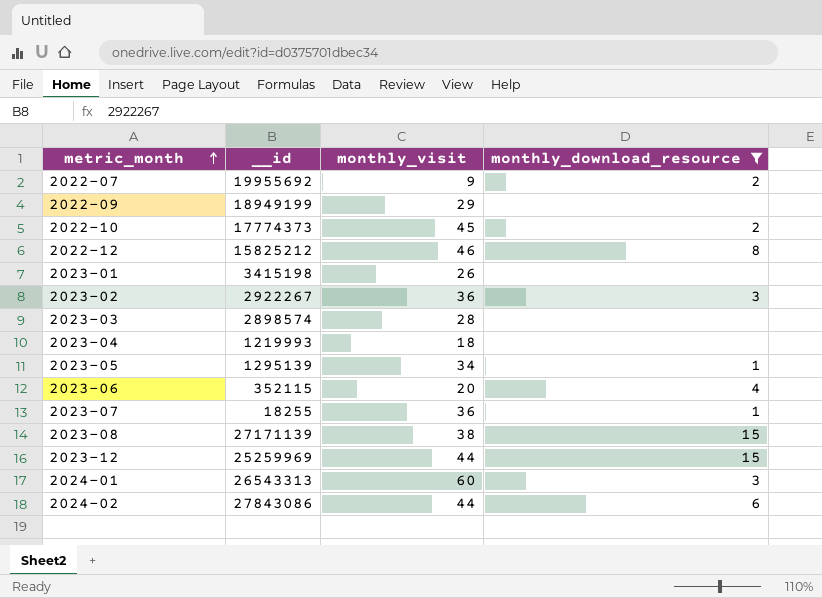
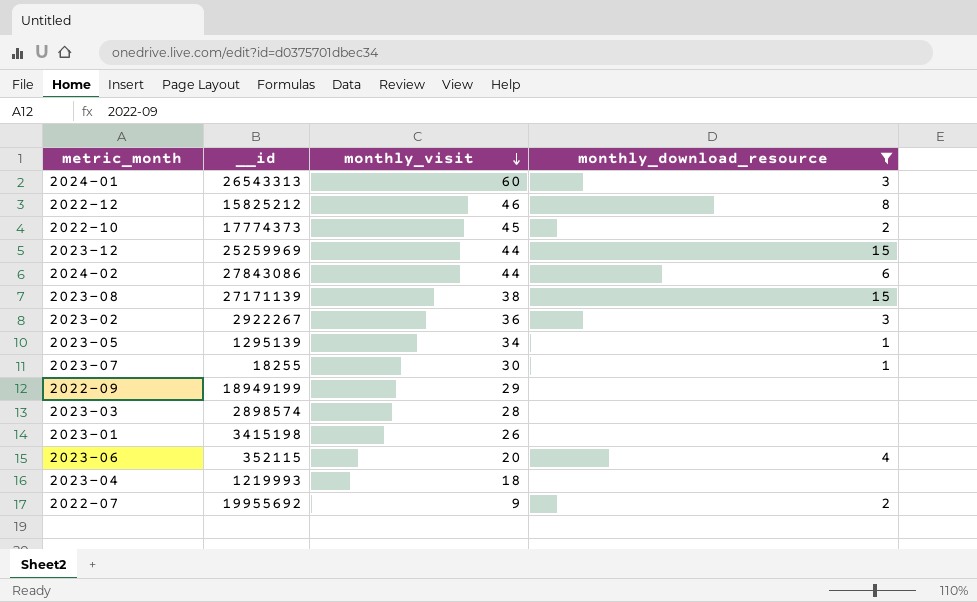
row order: metric_month ascending -> monthly_visit descending
2023-07 | monthly_visit: 36 -> 30

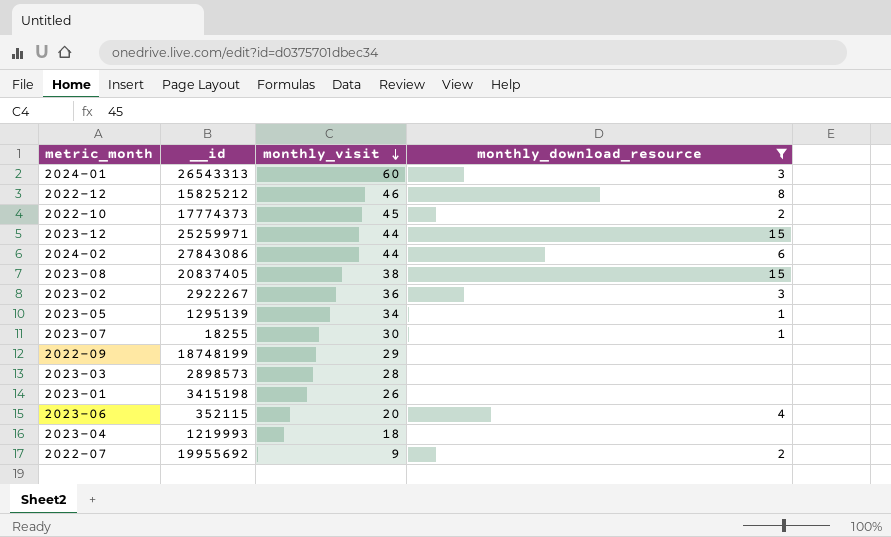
2023-12 | __id: 25259969 -> 25259971
2023-08 | __id: 27171139 -> 20837405
2022-09 | __id: 18949199 -> 18748199
2023-03 | __id: 2898574 -> 2898573

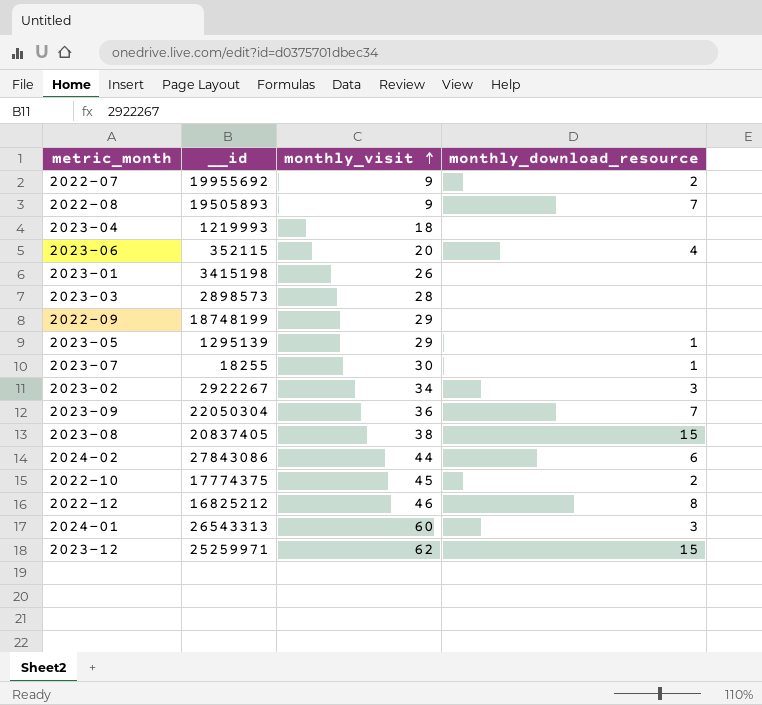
filter: monthly_download_resource != 7 -> none
row order: monthly_visit descending -> monthly_visit ascending
2023-05 | monthly_visit: 34 -> 29
2023-02 | monthly_visit: 36 -> 34
2022-10 | __id: 17774373 -> 17774375
2022-12 | __id: 15825212 -> 16825212
2023-12 | monthly_visit: 44 -> 62

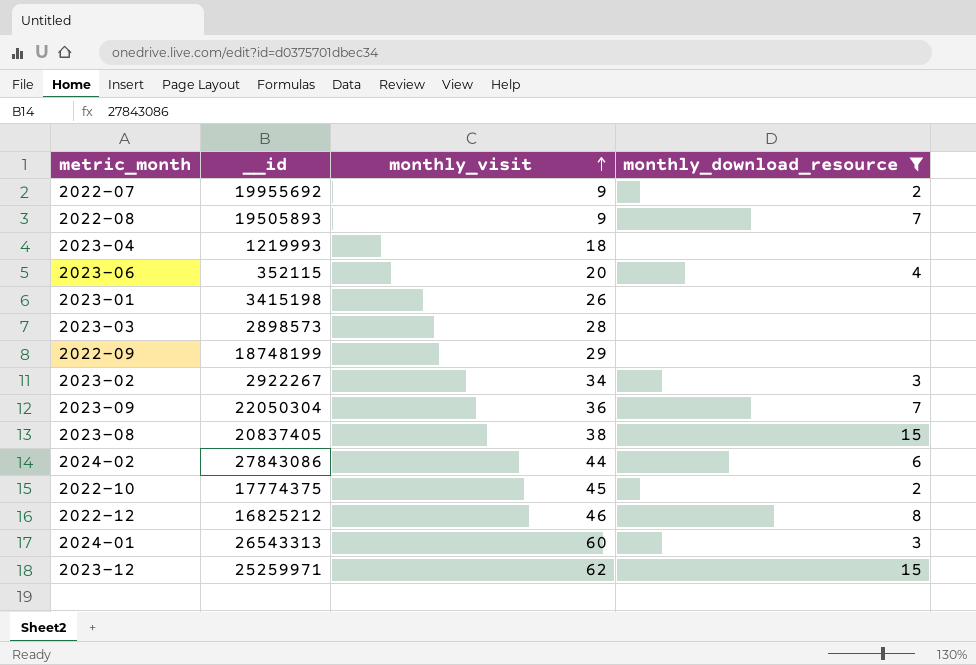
filter: none -> monthly_download_resource != 1

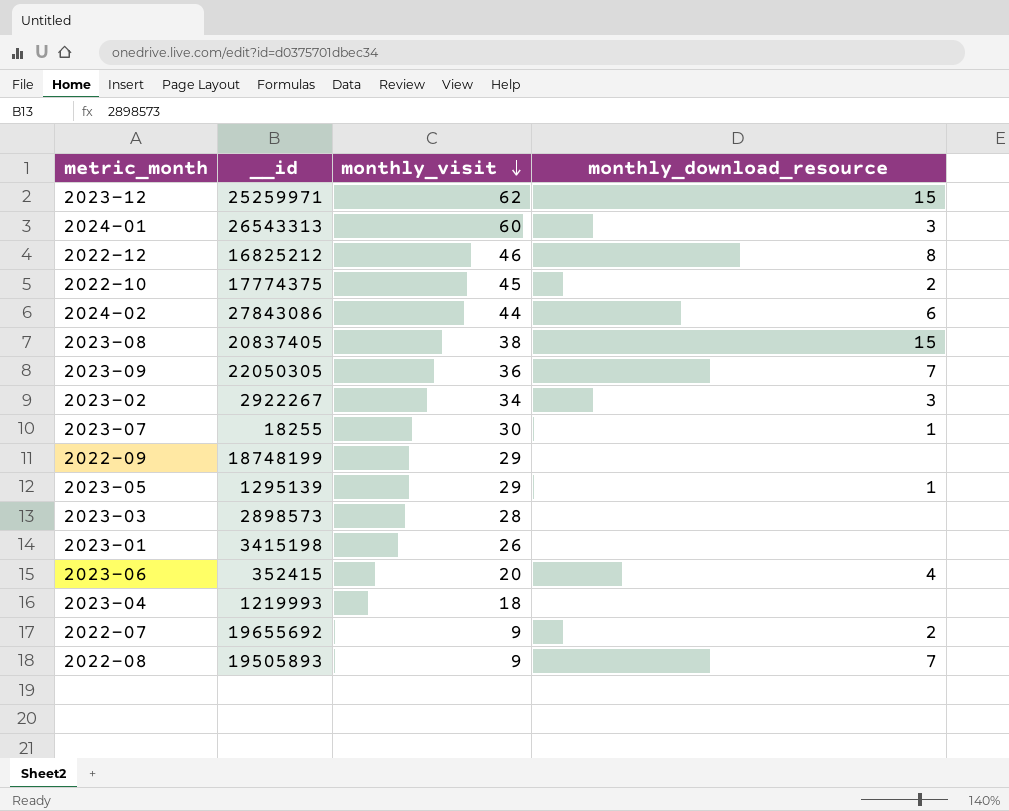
filter: monthly_download_resource != 1 -> none
row order: monthly_visit ascending -> monthly_visit descending
2023-09 | __id: 22050304 -> 22050305
2023-06 | __id: 352115 -> 352415
2022-07 | __id: 19955692 -> 19655692

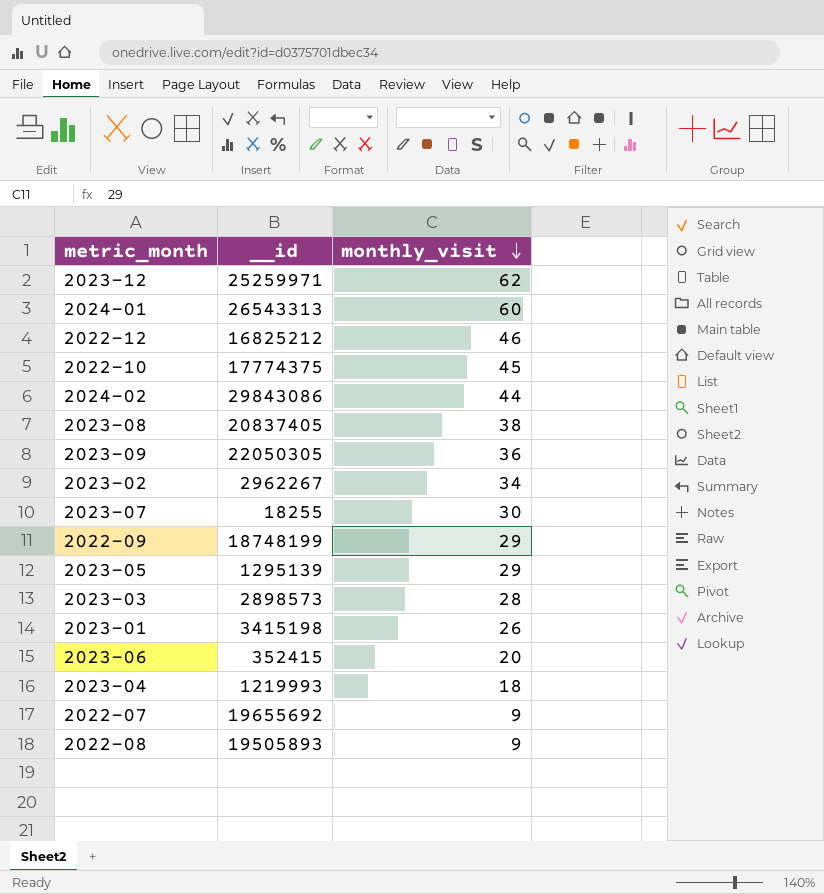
column monthly_download_resource | position: 4 -> none
2024-02 | __id: 27843086 -> 29843086
2023-02 | __id: 2922267 -> 2962267

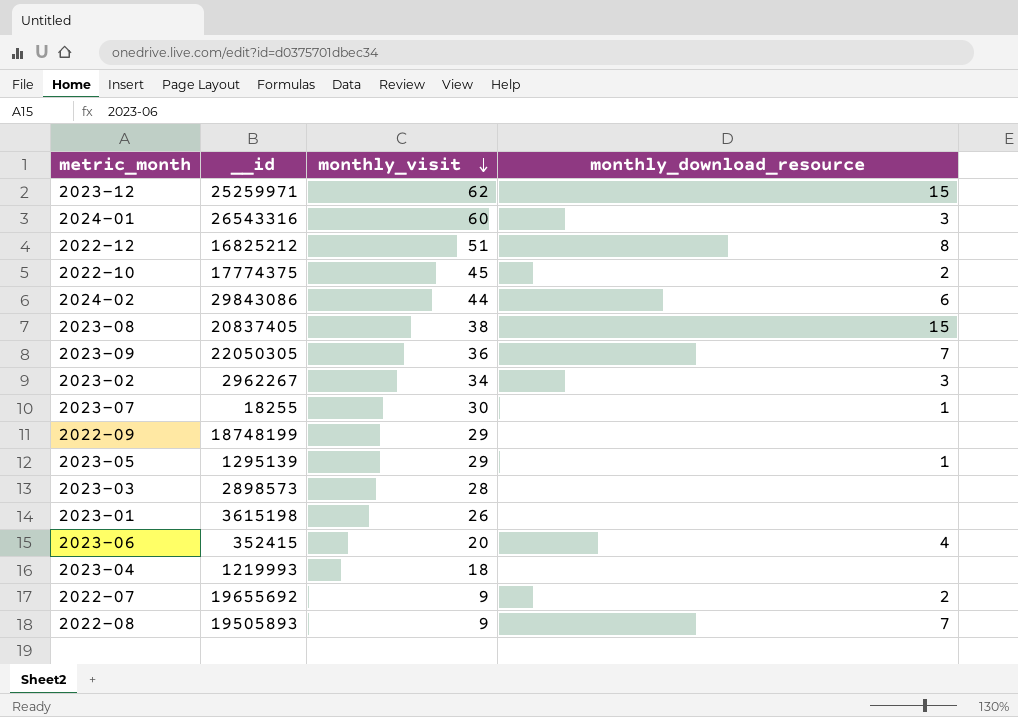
column monthly_download_resource | position: none -> 4
2024-01 | __id: 26543313 -> 26543316
2022-12 | monthly_visit: 46 -> 51
2023-01 | __id: 3415198 -> 3615198

